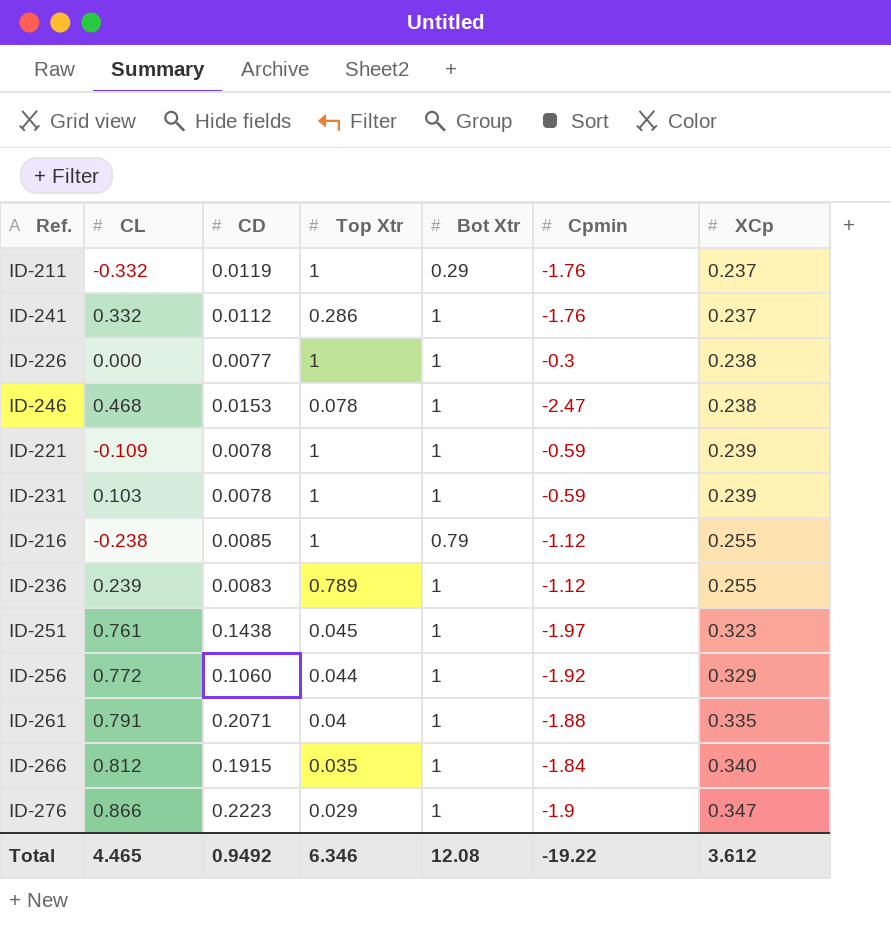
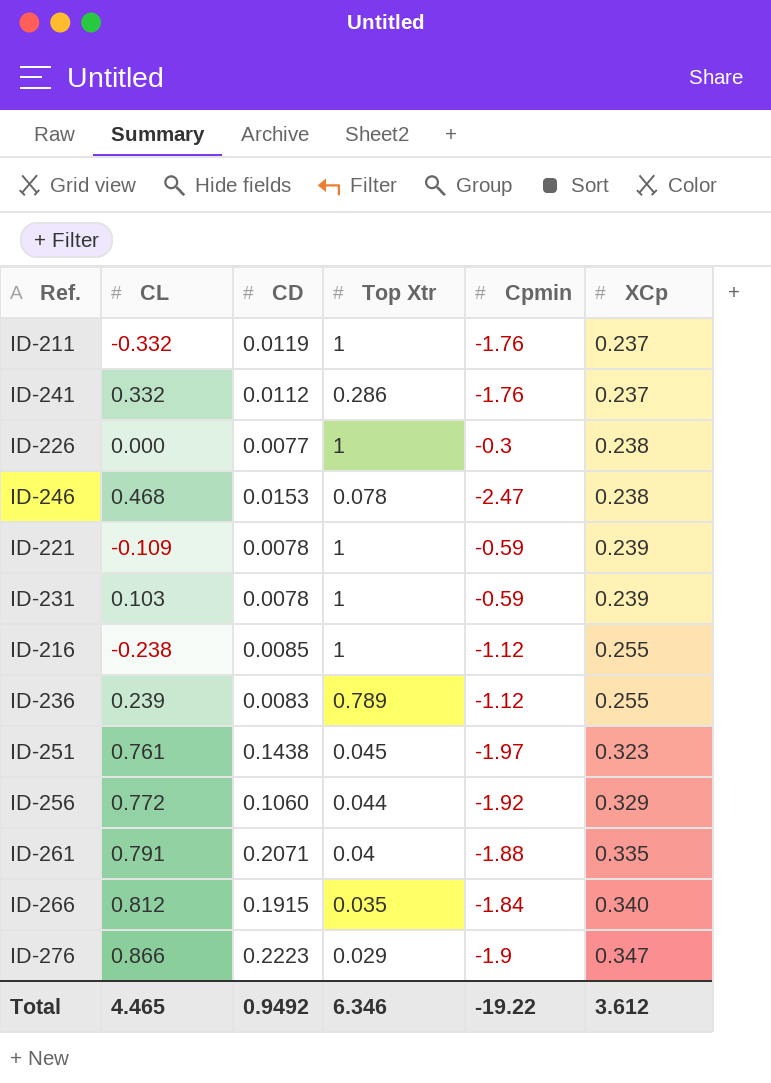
column Bot Xtr | position: 5 -> none

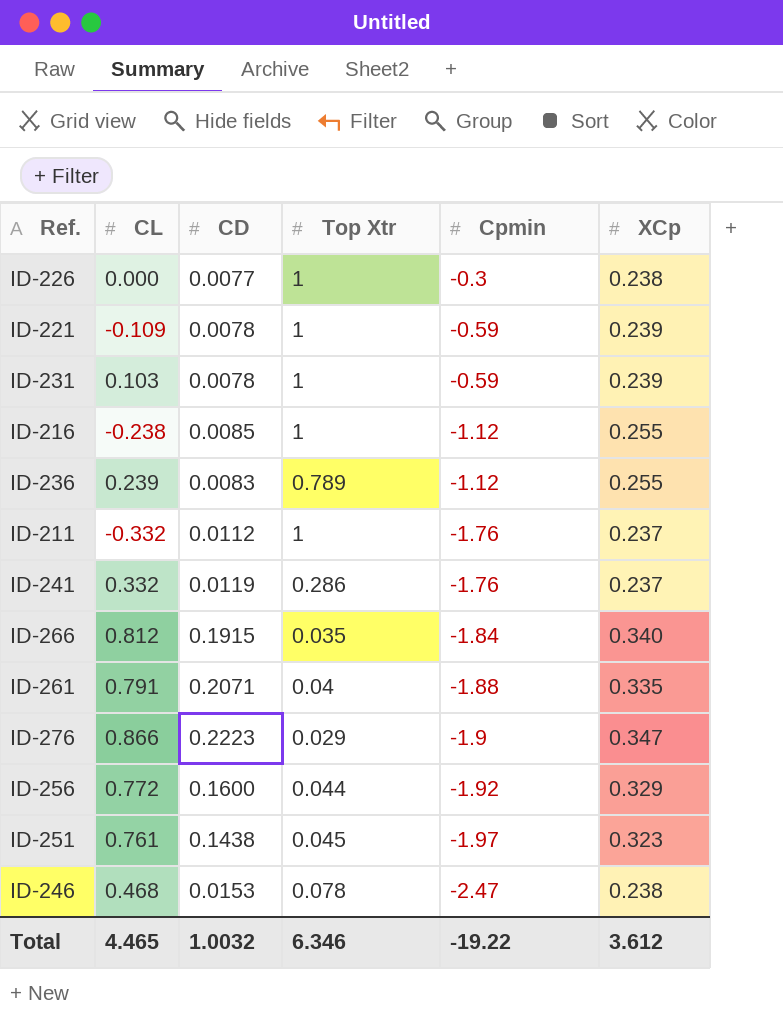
row order: XCp ascending -> Cpmin descending
ID-211 | CD: 0.0119 -> 0.0112
ID-241 | CD: 0.0112 -> 0.0119
ID-256 | CD: 0.1060 -> 0.1600
Total | CD: 0.9492 -> 1.0032

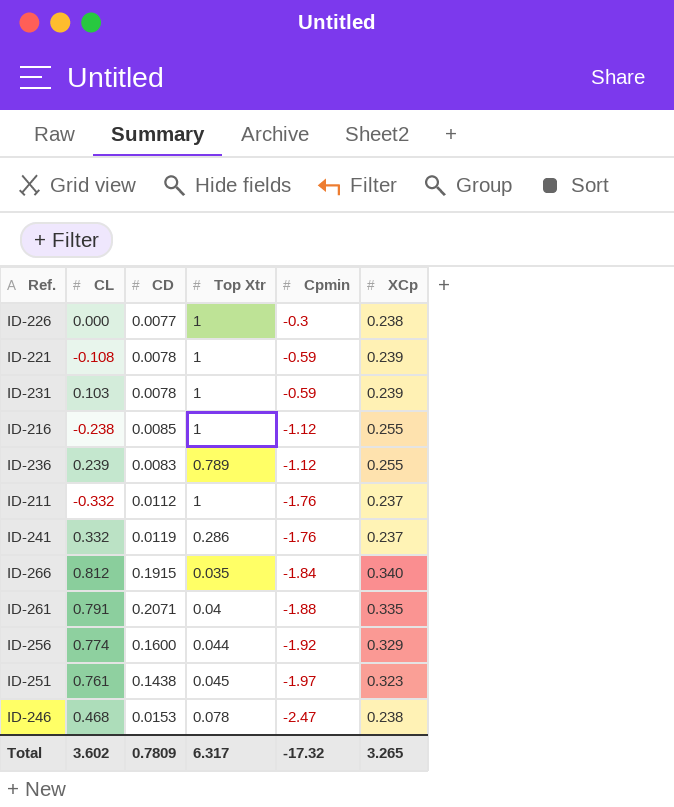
row ID-276: 0.866 | 0.2223 | 0.029 | -1.9 | 0.347 -> none
ID-221 | CL: -0.109 -> -0.108
ID-256 | CL: 0.772 -> 0.774
Total | CL: 4.465 -> 3.602
Total | CD: 1.0032 -> 0.7809
Total | Top Xtr: 6.346 -> 6.317
Total | Cpmin: -19.22 -> -17.32
Total | XCp: 3.612 -> 3.265

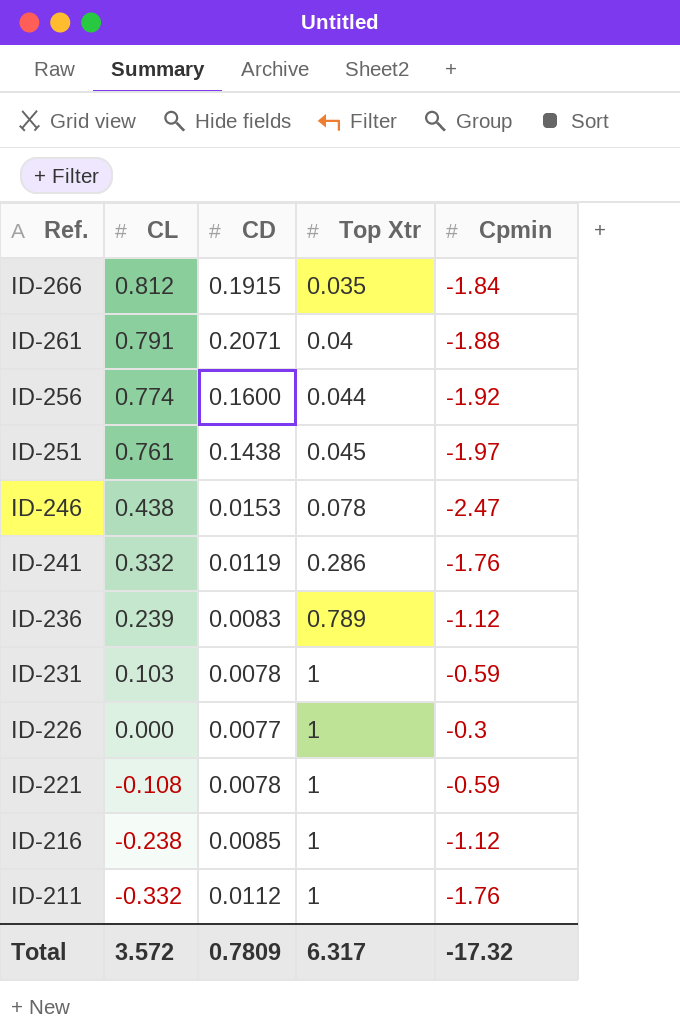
row order: Cpmin descending -> Ref. descending
column XCp | position: 6 -> none
ID-246 | CL: 0.468 -> 0.438
Total | CL: 3.602 -> 3.572

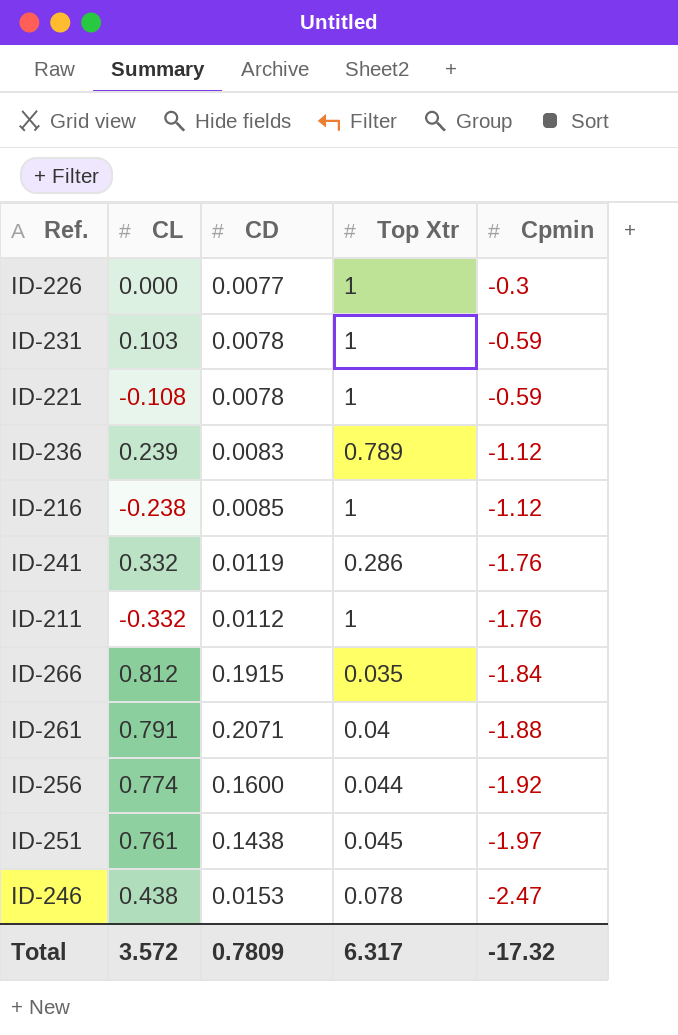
row order: Ref. descending -> Cpmin descending

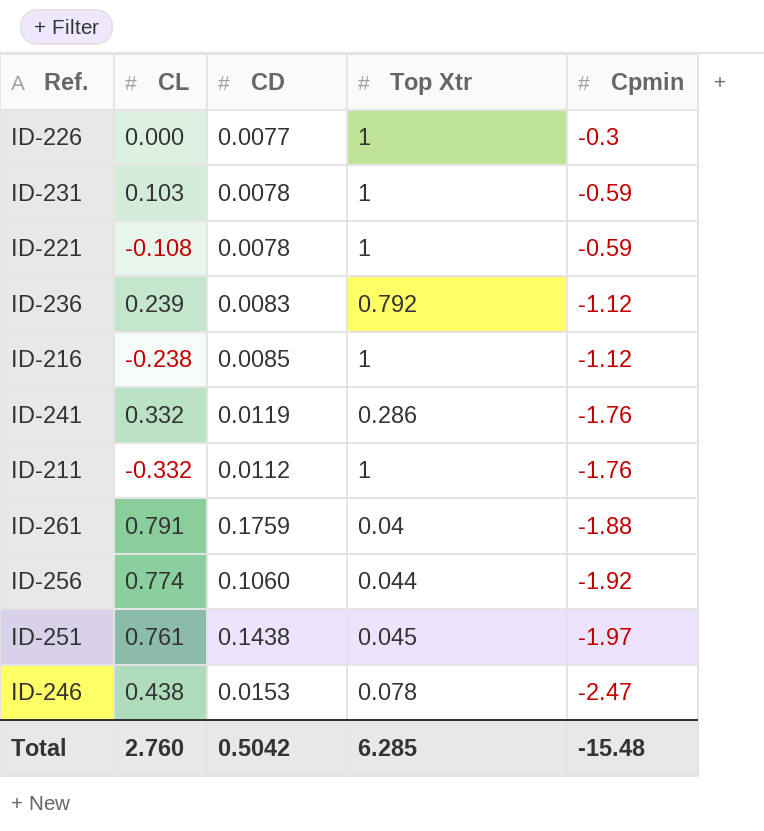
row ID-266: 0.812 | 0.1915 | 0.035 | -1.84 -> none
ID-236 | Top Xtr: 0.789 -> 0.792
ID-261 | CD: 0.2071 -> 0.1759
ID-256 | CD: 0.1600 -> 0.1060
Total | CL: 3.572 -> 2.760
Total | CD: 0.7809 -> 0.5042
Total | Top Xtr: 6.317 -> 6.285
Total | Cpmin: -17.32 -> -15.48

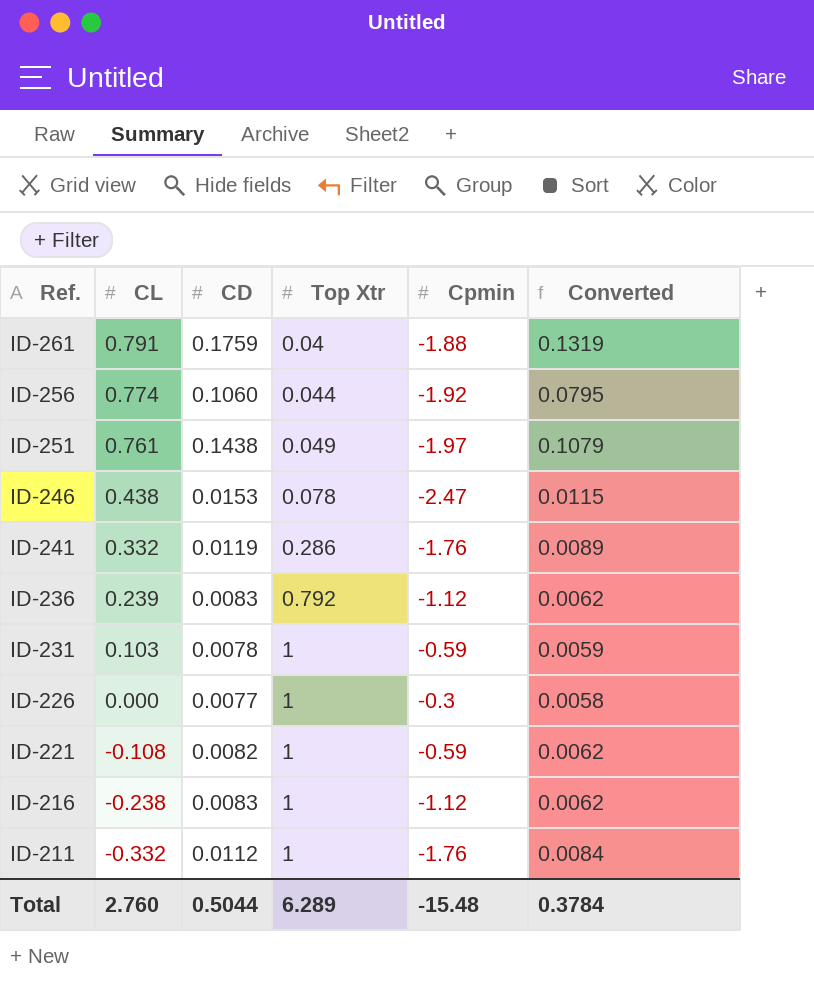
row order: Cpmin descending -> Ref. descending
column Converted | formula: none -> [CD] * 0.75
ID-251 | Top Xtr: 0.045 -> 0.049
ID-221 | CD: 0.0078 -> 0.0082
ID-216 | CD: 0.0085 -> 0.0083
Total | CD: 0.5042 -> 0.5044
Total | Top Xtr: 6.285 -> 6.289

